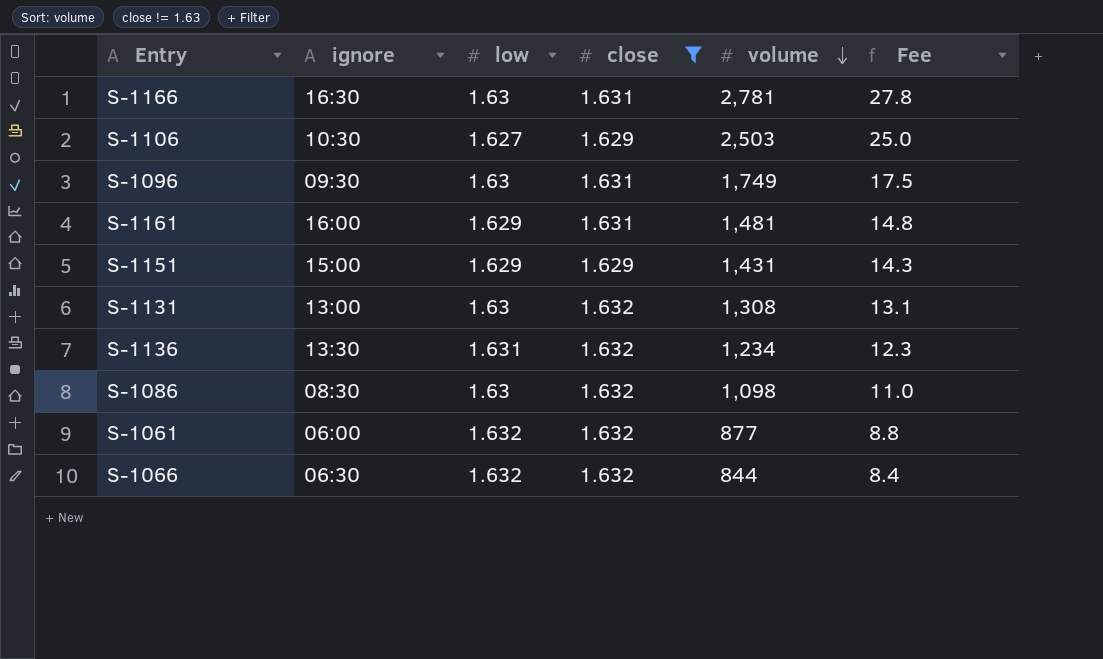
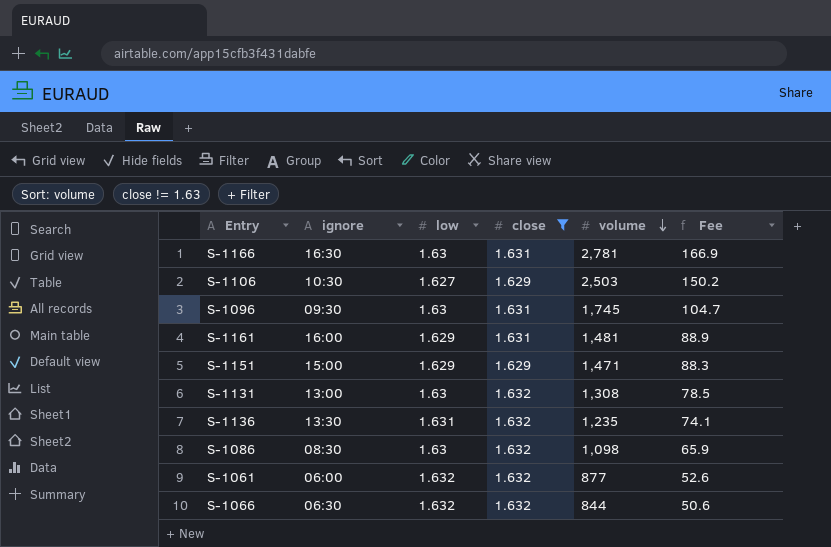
column Fee | formula: [volume] * 0.01 -> [volume] * 0.06
S-1096 | volume: 1,749 -> 1,745
S-1151 | volume: 1,431 -> 1,471
S-1136 | volume: 1,234 -> 1,235

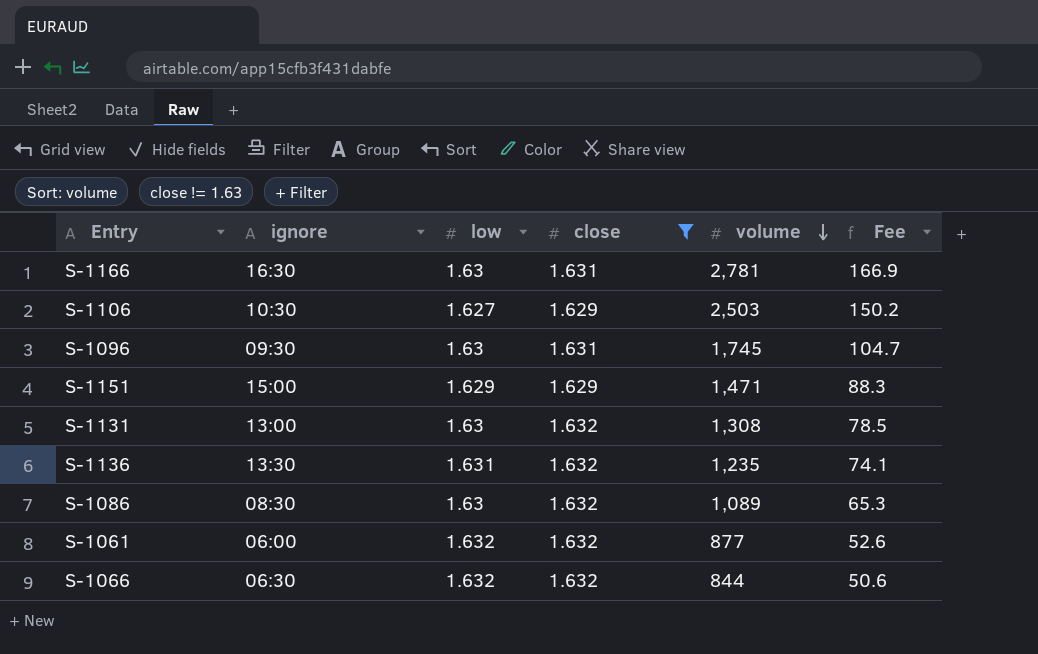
row S-1161: 16:00 | 1.629 | 1.631 | 1,481 | 88.9 -> none
S-1086 | volume: 1,098 -> 1,089
S-1086 | Fee: 65.9 -> 65.3

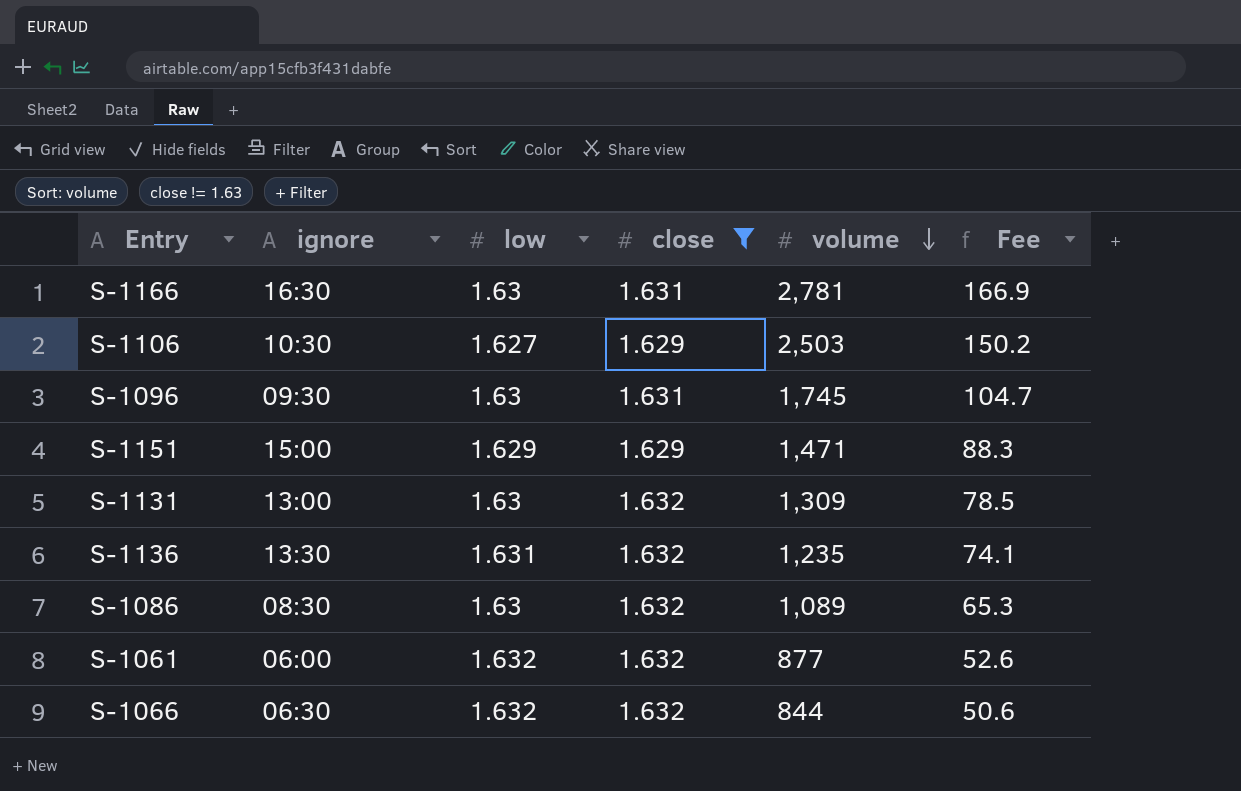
S-1131 | volume: 1,308 -> 1,309

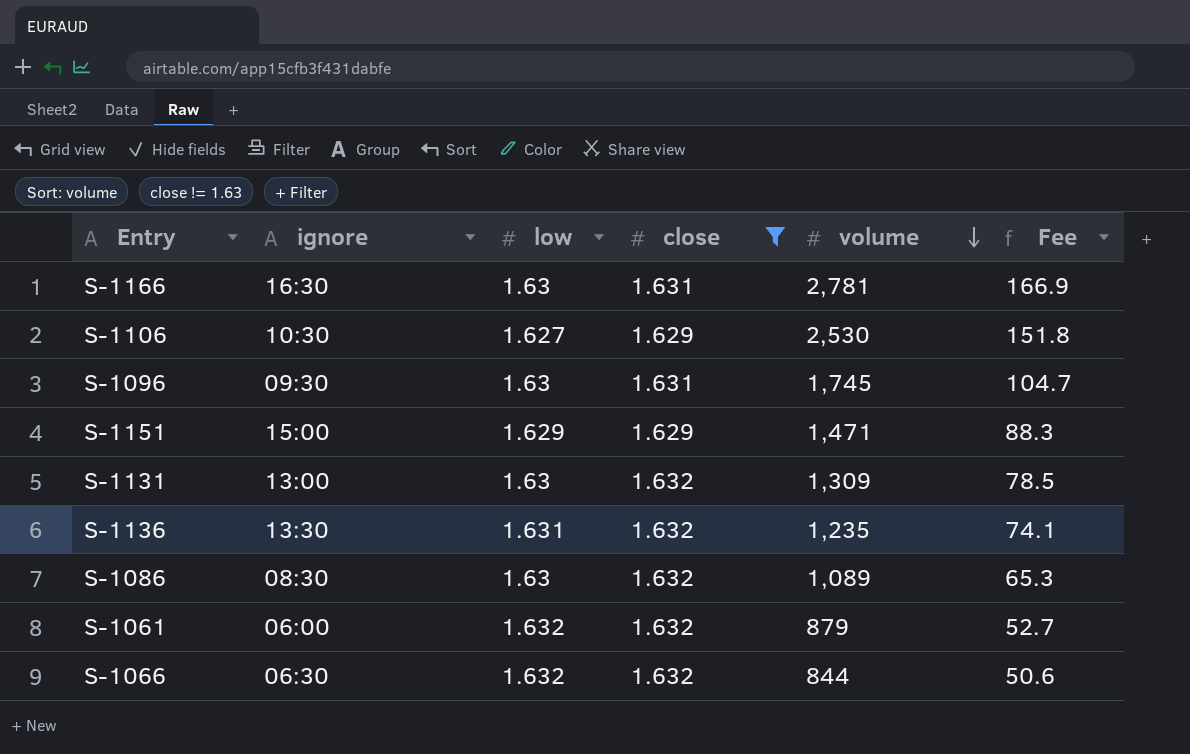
S-1106 | volume: 2,503 -> 2,530
S-1106 | Fee: 150.2 -> 151.8
S-1061 | volume: 877 -> 879
S-1061 | Fee: 52.6 -> 52.7

